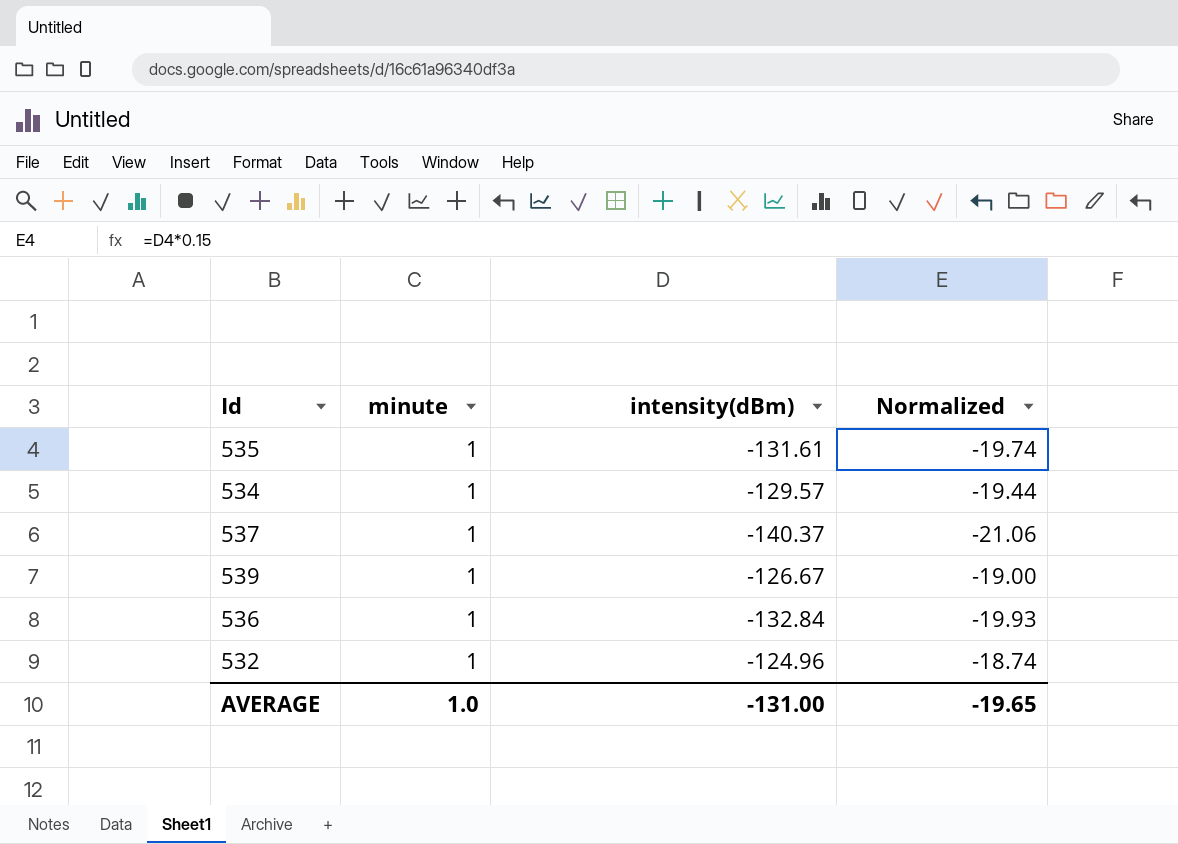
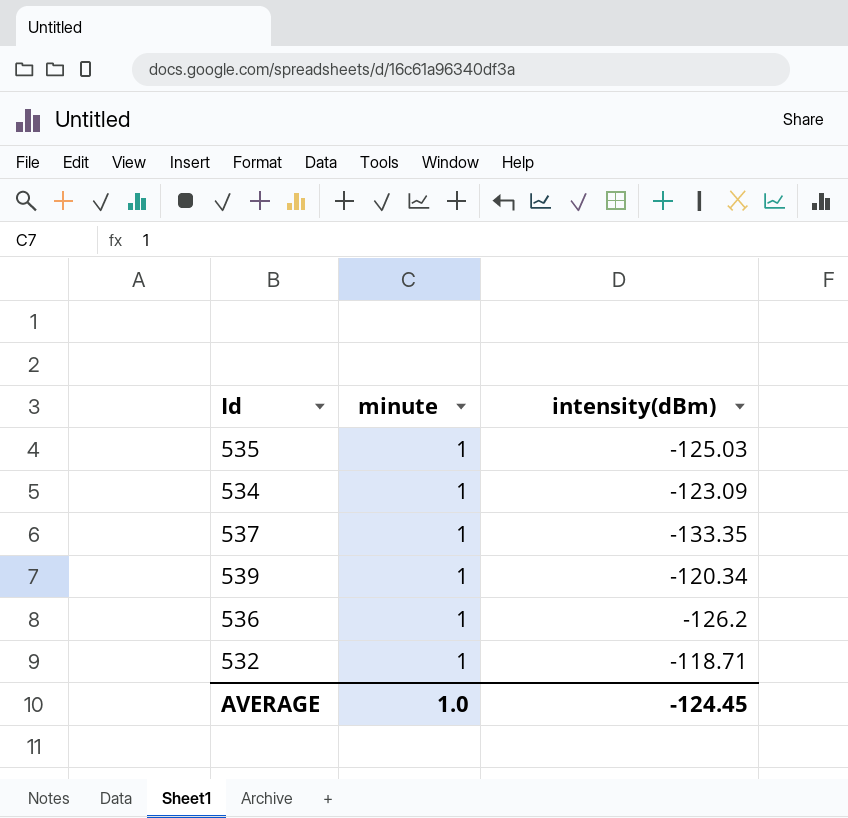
column Normalized | formula: [intensity(dBm)] * 0.15 -> none
535 | intensity(dBm): -131.61 -> -125.03
534 | intensity(dBm): -129.57 -> -123.09
537 | intensity(dBm): -140.37 -> -133.35
539 | intensity(dBm): -126.67 -> -120.34
536 | intensity(dBm): -132.84 -> -126.2
532 | intensity(dBm): -124.96 -> -118.71
AVERAGE | intensity(dBm): -131.00 -> -124.45

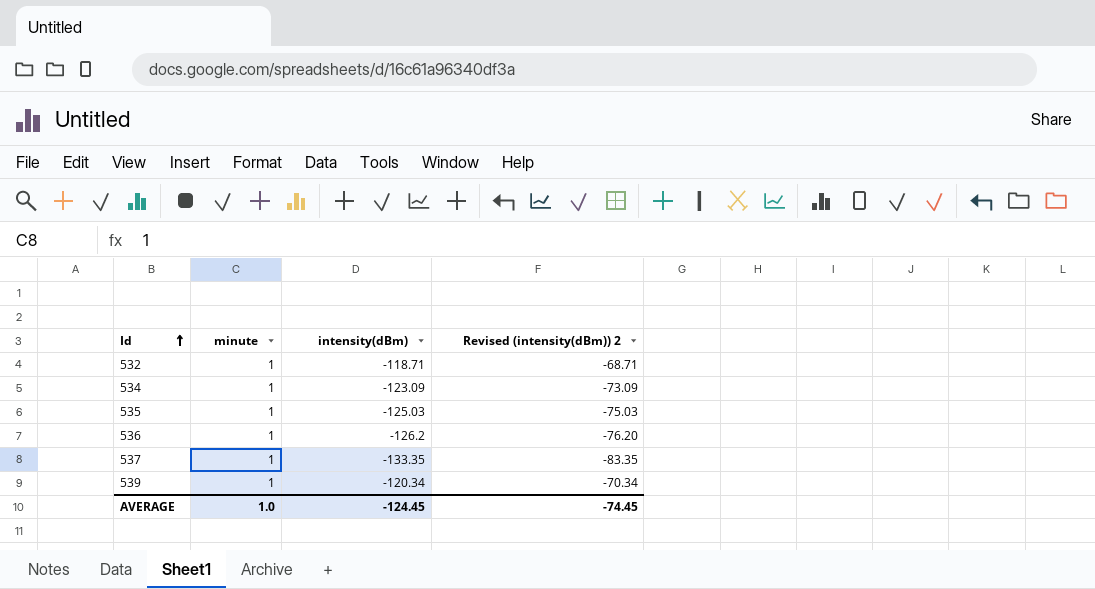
row order: none -> Id ascending
column Revised (intensity(dBm)) 2 | formula: none -> [intensity(dBm)] + 50

